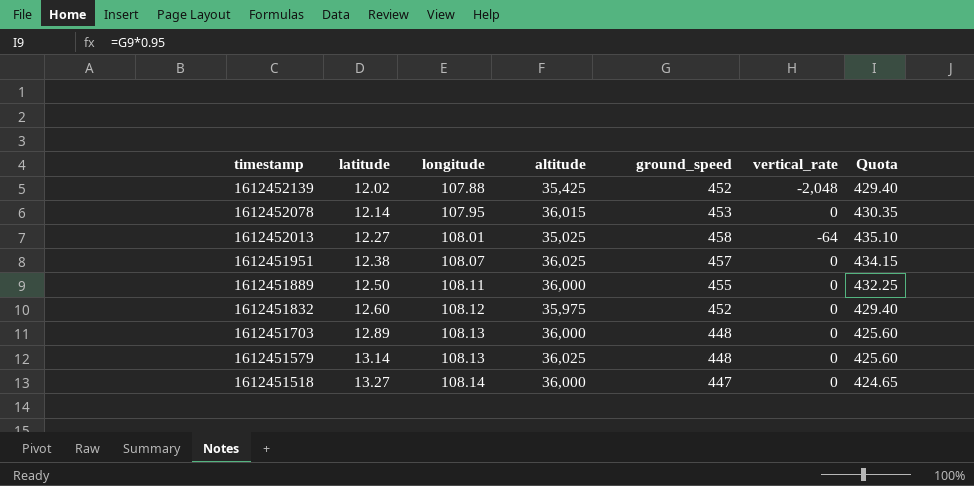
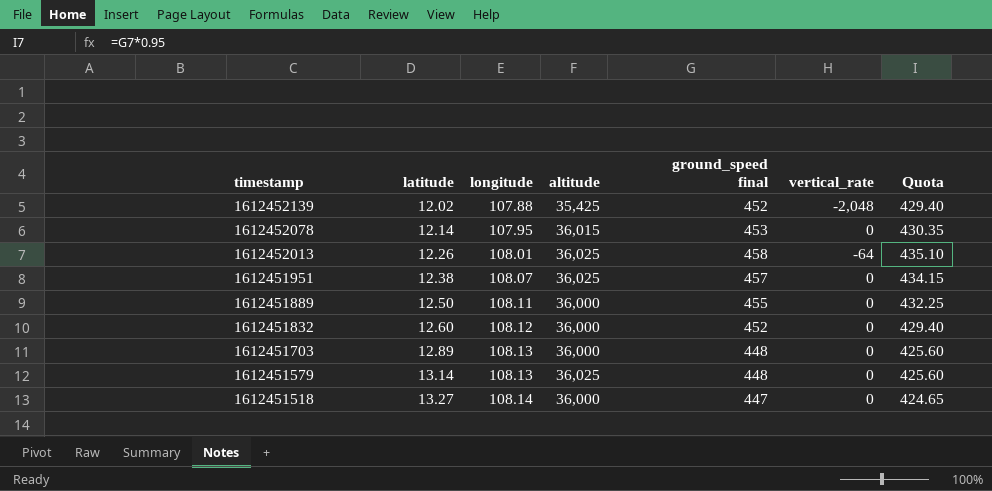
column name: ground_speed -> ground_speed final
1612452013 | latitude: 12.27 -> 12.26
1612452013 | altitude: 35,025 -> 36,025
1612451832 | altitude: 35,975 -> 36,000

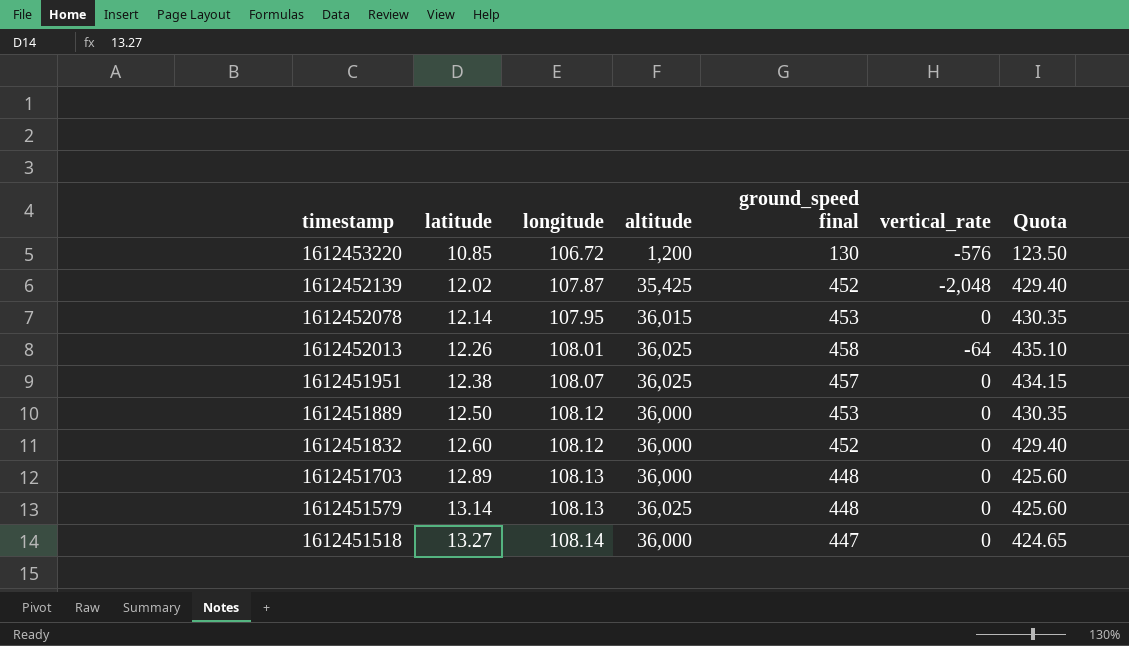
row 1612453220: none -> 10.85 | 106.72 | 1,200 | 130 | -576 | 123.50
1612452139 | longitude: 107.88 -> 107.87
1612451889 | longitude: 108.11 -> 108.12
1612451889 | ground_speed final: 455 -> 453
1612451889 | Quota: 432.25 -> 430.35

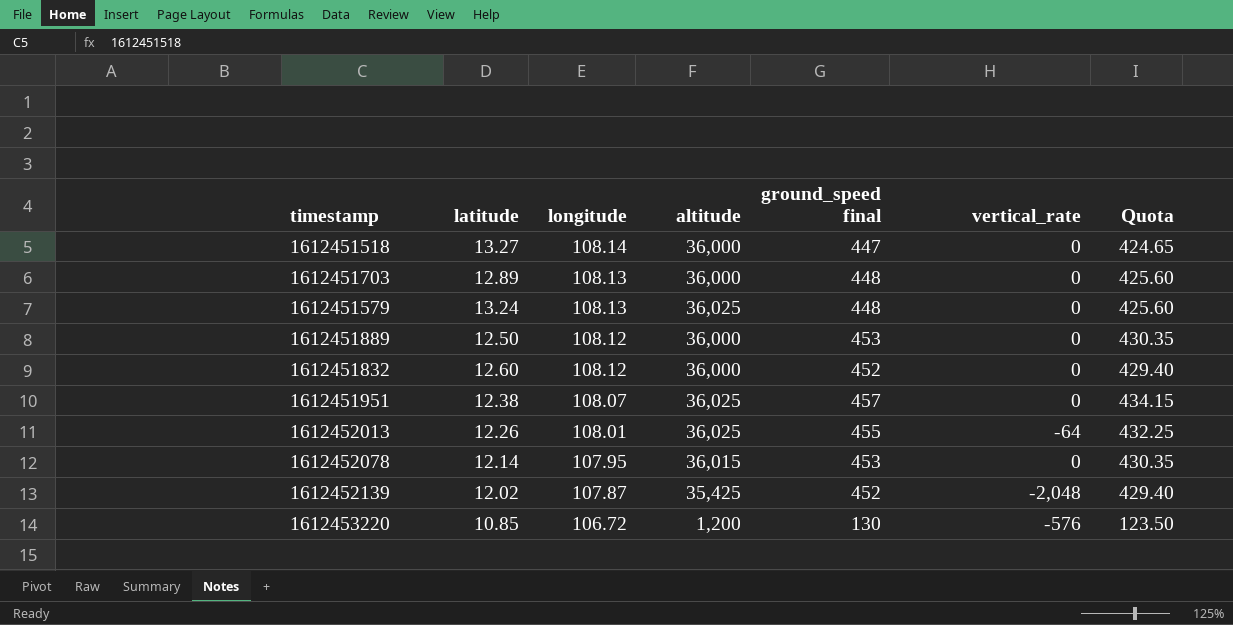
row order: timestamp descending -> longitude descending
1612451579 | latitude: 13.14 -> 13.24
1612452013 | ground_speed final: 458 -> 455
1612452013 | Quota: 435.10 -> 432.25

